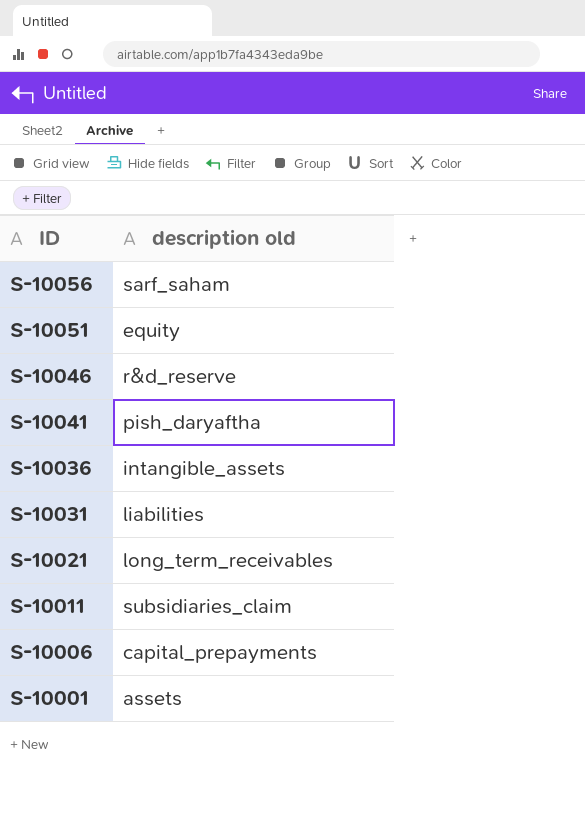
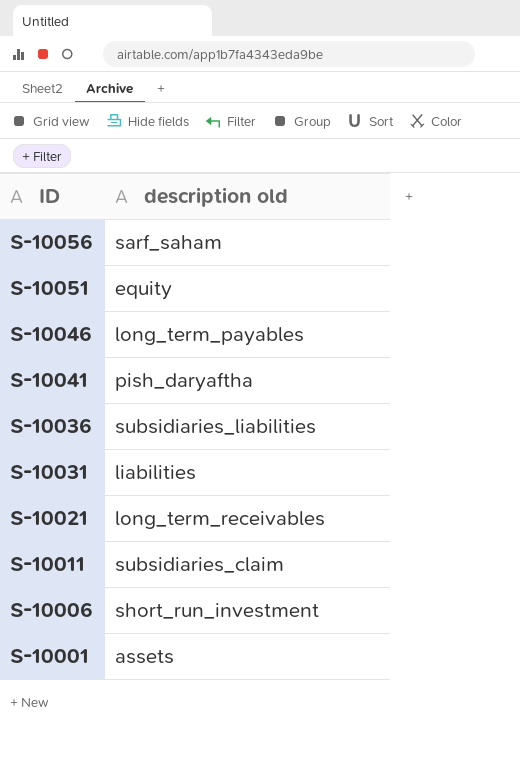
S-10046 | description old: r&d_reserve -> long_term_payables
S-10036 | description old: intangible_assets -> subsidiaries_liabilities
S-10006 | description old: capital_prepayments -> short_run_investment

